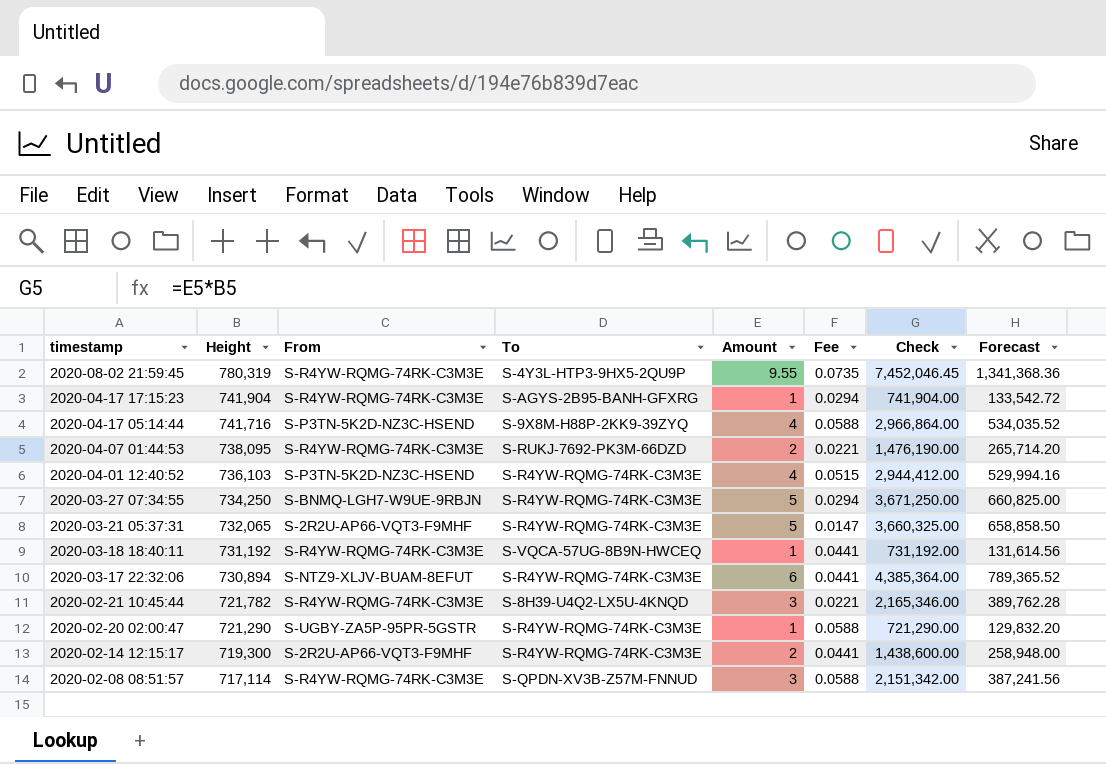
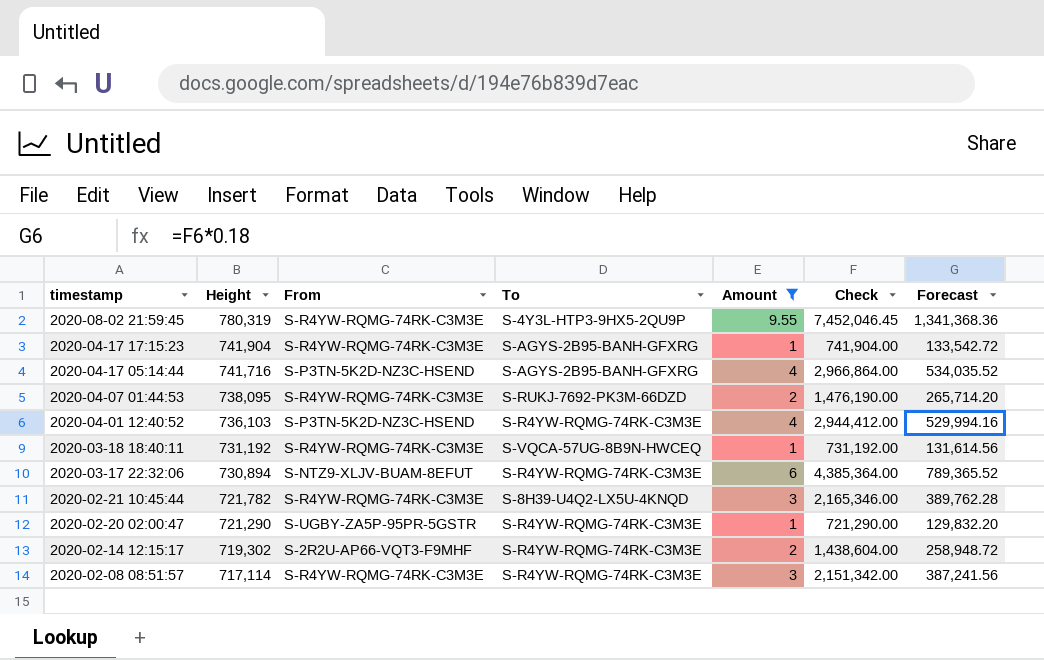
filter: none -> Amount != 5
column Fee | position: 6 -> none
2020-04-17 05:14:44 | To: S-9X8M-H88P-2KK9-39ZYQ -> S-AGYS-2B95-BANH-GFXRG
2020-02-14 12:15:17 | Height: 719,300 -> 719,302
2020-02-14 12:15:17 | Check: 1,438,600.00 -> 1,438,604.00
2020-02-14 12:15:17 | Forecast: 258,948.00 -> 258,948.72
2020-02-08 08:51:57 | To: S-QPDN-XV3B-Z57M-FNNUD -> S-R4YW-RQMG-74RK-C3M3E

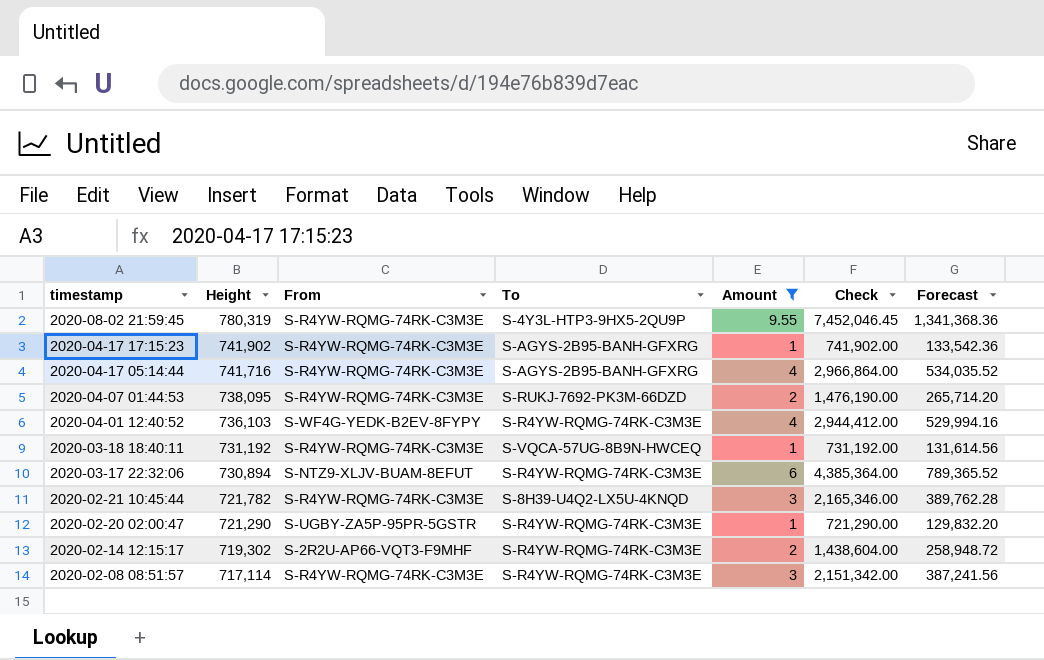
2020-04-17 17:15:23 | Height: 741,904 -> 741,902
2020-04-17 17:15:23 | Check: 741,904.00 -> 741,902.00
2020-04-17 17:15:23 | Forecast: 133,542.72 -> 133,542.36
2020-04-17 05:14:44 | From: S-P3TN-5K2D-NZ3C-HSEND -> S-R4YW-RQMG-74RK-C3M3E
2020-04-01 12:40:52 | From: S-P3TN-5K2D-NZ3C-HSEND -> S-WF4G-YEDK-B2EV-8FYPY

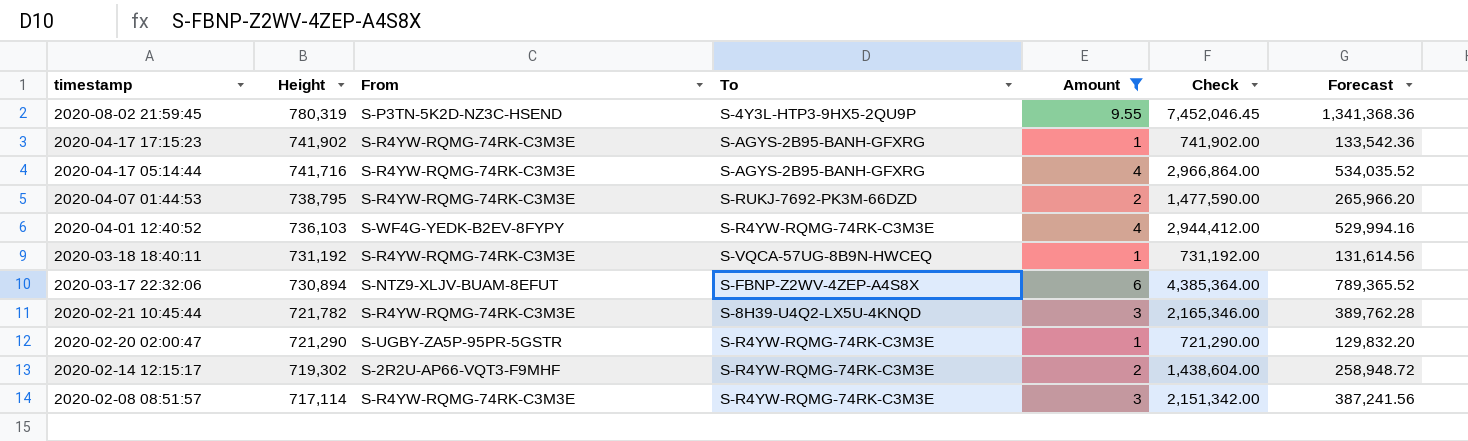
2020-08-02 21:59:45 | From: S-R4YW-RQMG-74RK-C3M3E -> S-P3TN-5K2D-NZ3C-HSEND
2020-04-07 01:44:53 | Height: 738,095 -> 738,795
2020-04-07 01:44:53 | Check: 1,476,190.00 -> 1,477,590.00
2020-04-07 01:44:53 | Forecast: 265,714.20 -> 265,966.20
2020-03-17 22:32:06 | To: S-R4YW-RQMG-74RK-C3M3E -> S-FBNP-Z2WV-4ZEP-A4S8X

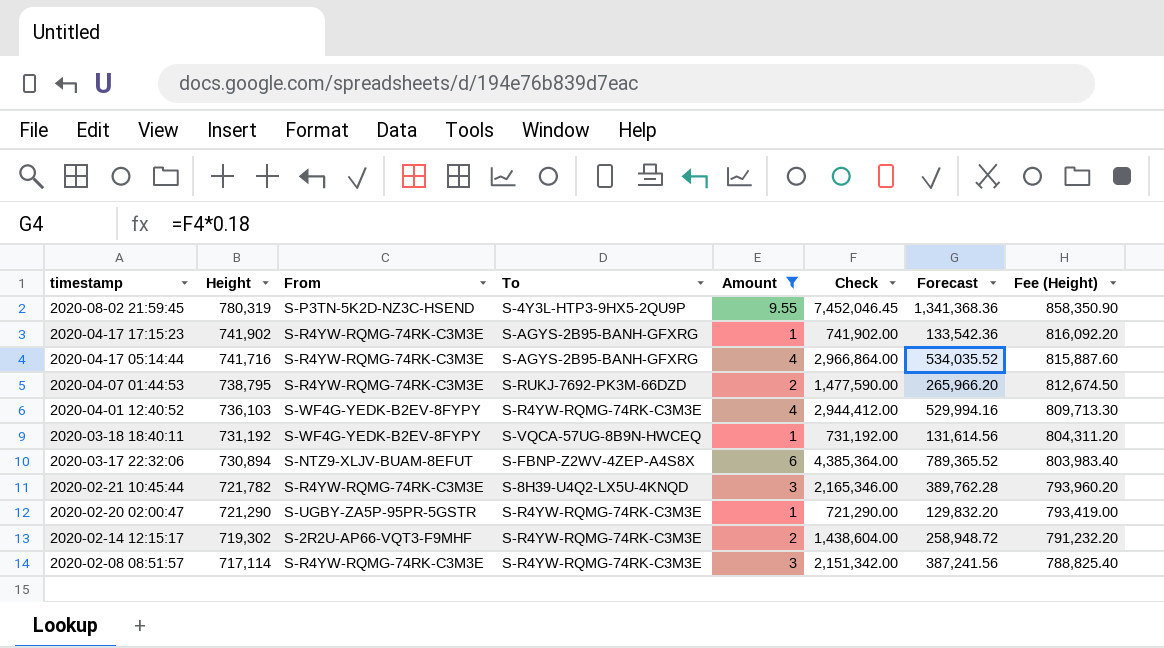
column Fee (Height) | formula: none -> [Height] * 1.1
2020-03-18 18:40:11 | From: S-R4YW-RQMG-74RK-C3M3E -> S-WF4G-YEDK-B2EV-8FYPY

